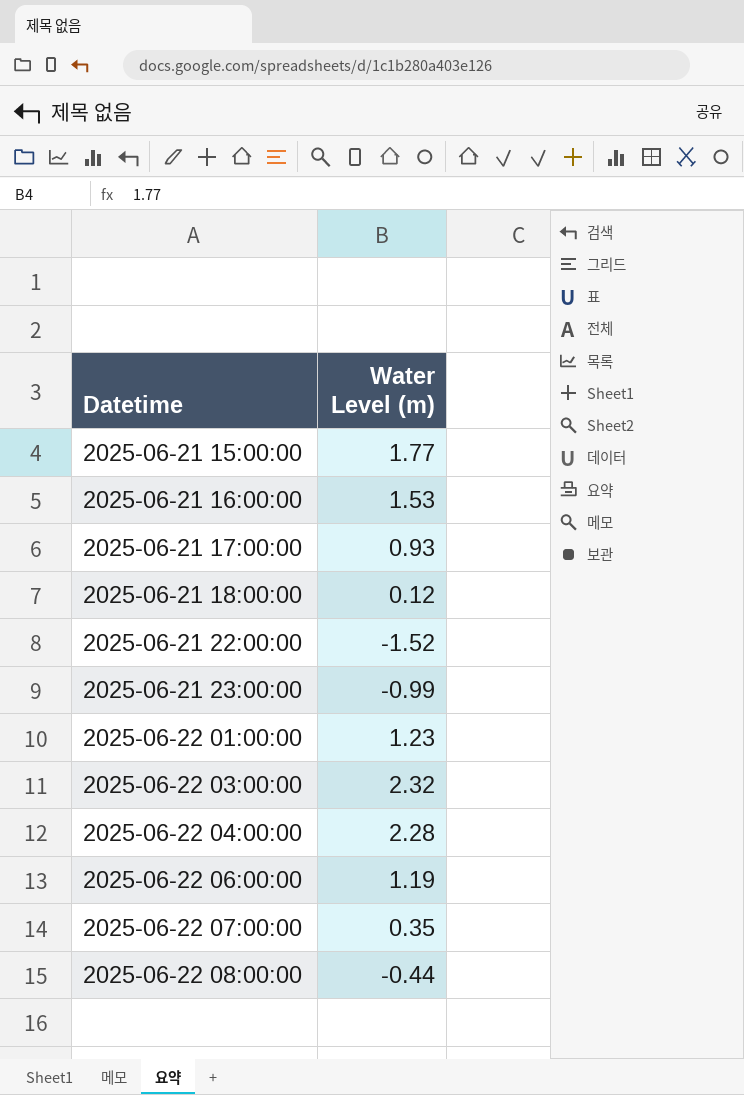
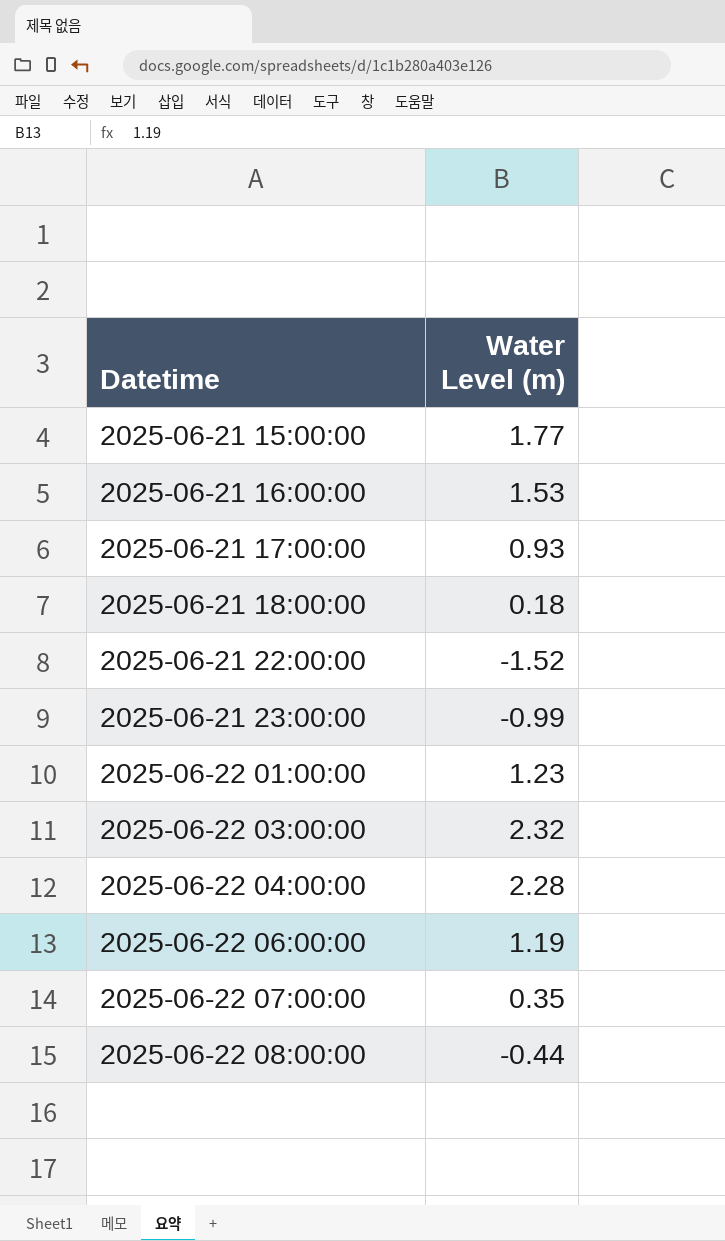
2025-06-21 18:00:00 | Water Level (m): 0.12 -> 0.18

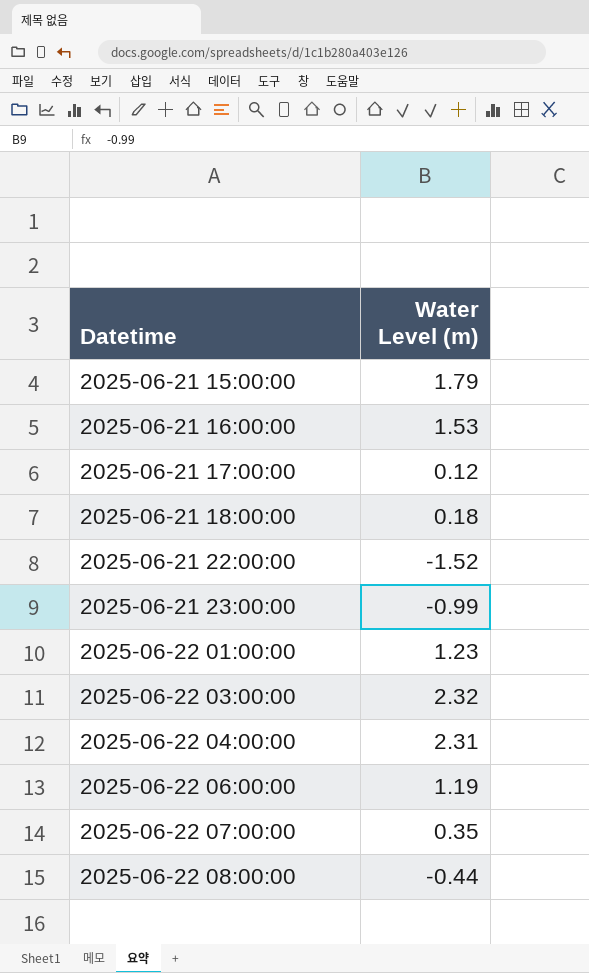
2025-06-21 15:00:00 | Water Level (m): 1.77 -> 1.79
2025-06-21 17:00:00 | Water Level (m): 0.93 -> 0.12
2025-06-22 04:00:00 | Water Level (m): 2.28 -> 2.31

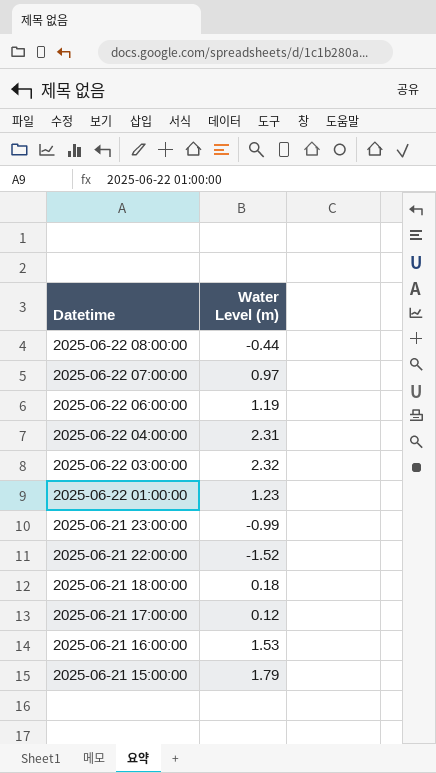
row order: Datetime ascending -> Datetime descending
2025-06-22 07:00:00 | Water Level (m): 0.35 -> 0.97

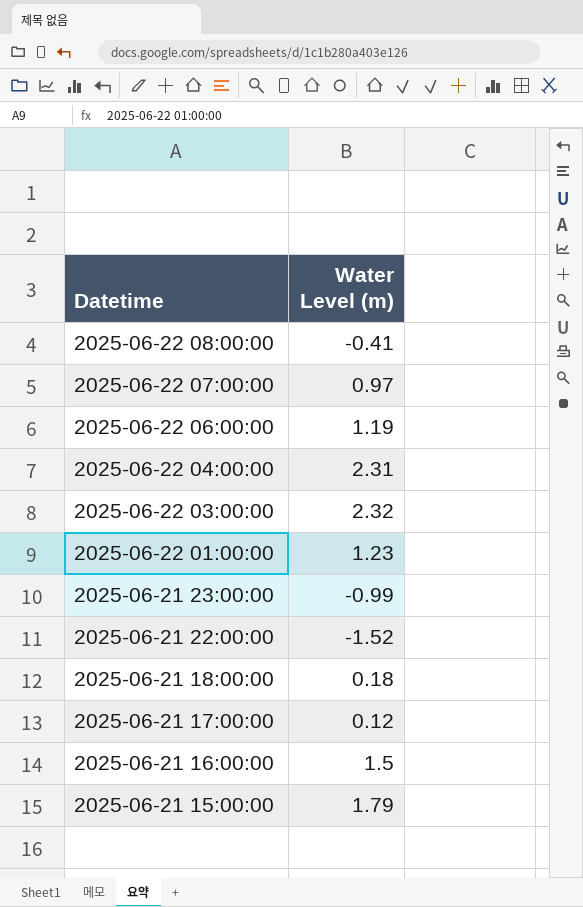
2025-06-22 08:00:00 | Water Level (m): -0.44 -> -0.41
2025-06-21 16:00:00 | Water Level (m): 1.53 -> 1.5

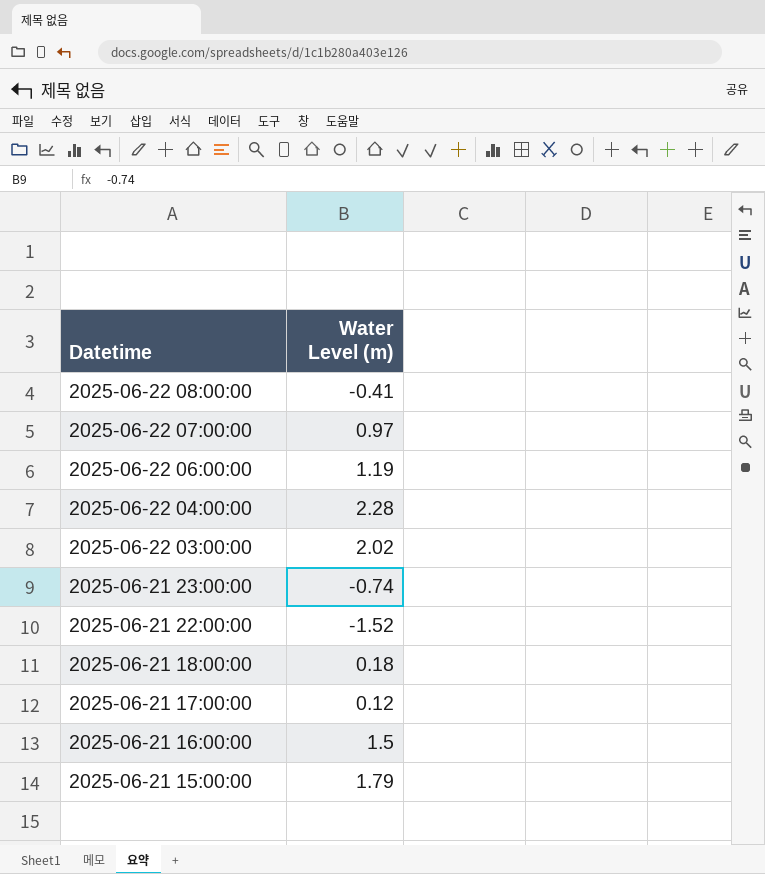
row 2025-06-22 01:00:00: 1.23 -> none
2025-06-22 04:00:00 | Water Level (m): 2.31 -> 2.28
2025-06-22 03:00:00 | Water Level (m): 2.32 -> 2.02
2025-06-21 23:00:00 | Water Level (m): -0.99 -> -0.74

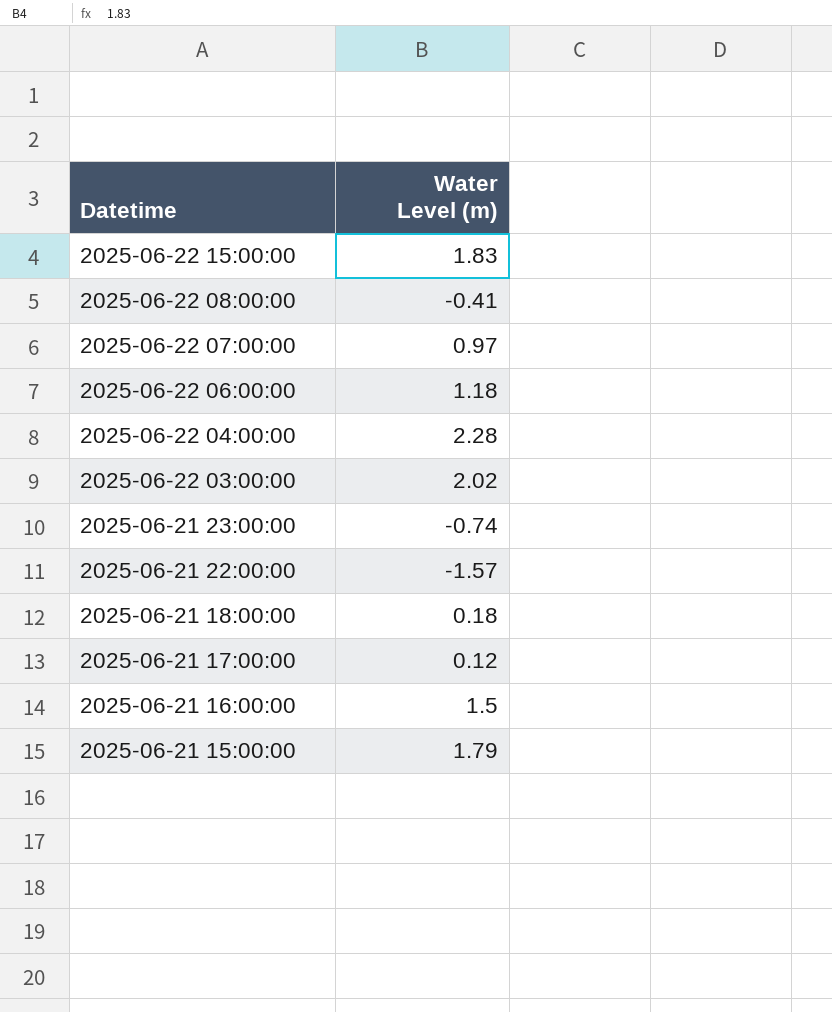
row 2025-06-22 15:00:00: none -> 1.83
2025-06-22 06:00:00 | Water Level (m): 1.19 -> 1.18
2025-06-21 22:00:00 | Water Level (m): -1.52 -> -1.57

